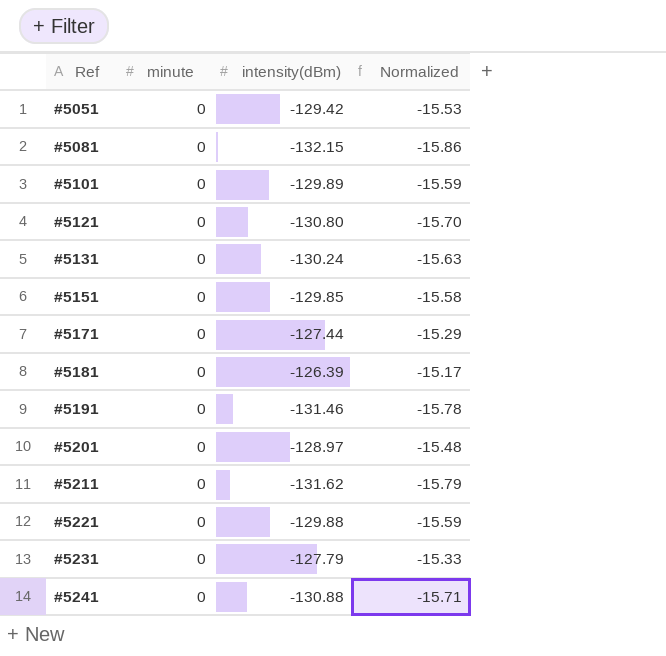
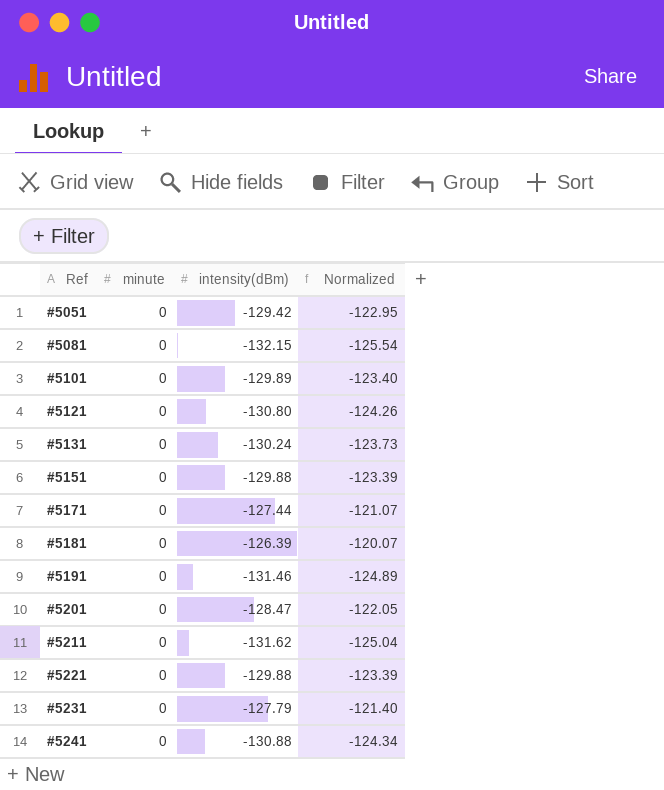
column Normalized | formula: [intensity(dBm)] * 0.12 -> [intensity(dBm)] * 0.95
#5151 | intensity(dBm): -129.85 -> -129.88
#5201 | intensity(dBm): -128.97 -> -128.47

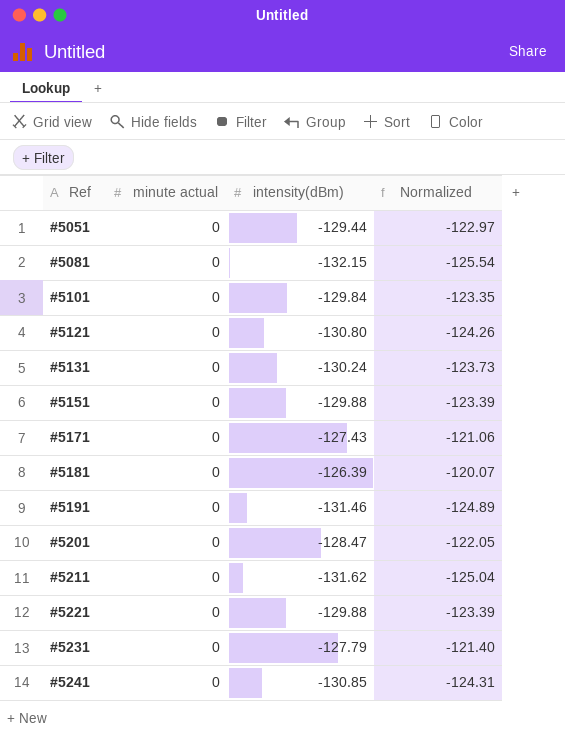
column name: minute -> minute actual
#5051 | intensity(dBm): -129.42 -> -129.44
#5051 | Normalized: -122.95 -> -122.97
#5101 | intensity(dBm): -129.89 -> -129.84
#5101 | Normalized: -123.40 -> -123.35
#5171 | intensity(dBm): -127.44 -> -127.43
#5171 | Normalized: -121.07 -> -121.06
#5241 | intensity(dBm): -130.88 -> -130.85
#5241 | Normalized: -124.34 -> -124.31

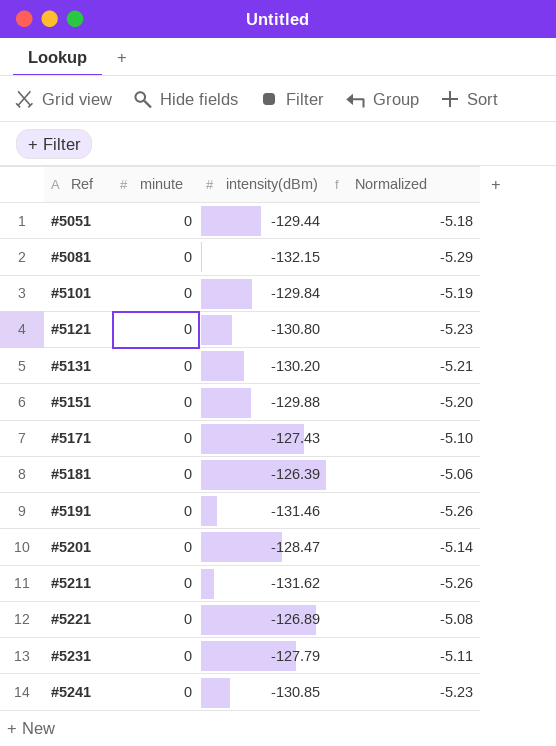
column name: minute actual -> minute
column Normalized | formula: [intensity(dBm)] * 0.95 -> [intensity(dBm)] * 0.04
#5131 | intensity(dBm): -130.24 -> -130.20
#5221 | intensity(dBm): -129.88 -> -126.89

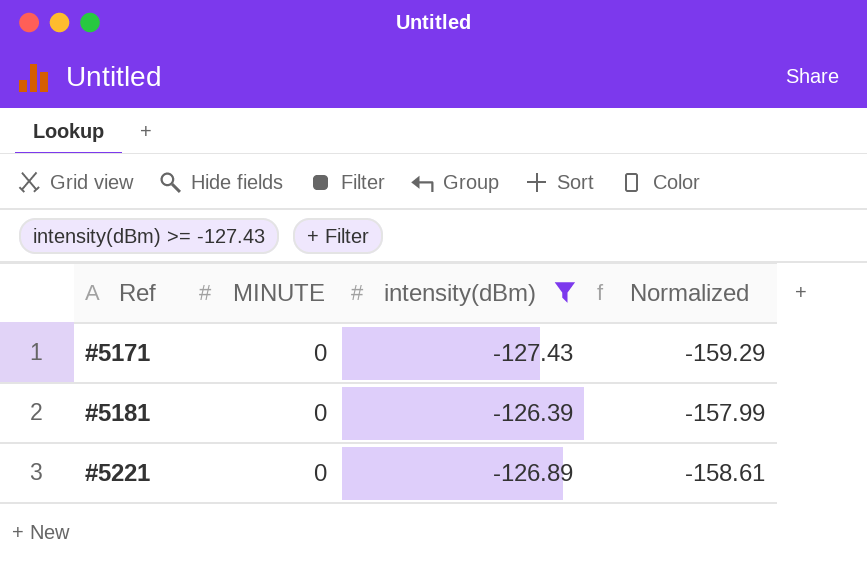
filter: none -> intensity(dBm) >= -127.43
column name: minute -> MINUTE
column Normalized | formula: [intensity(dBm)] * 0.04 -> [intensity(dBm)] * 1.25

